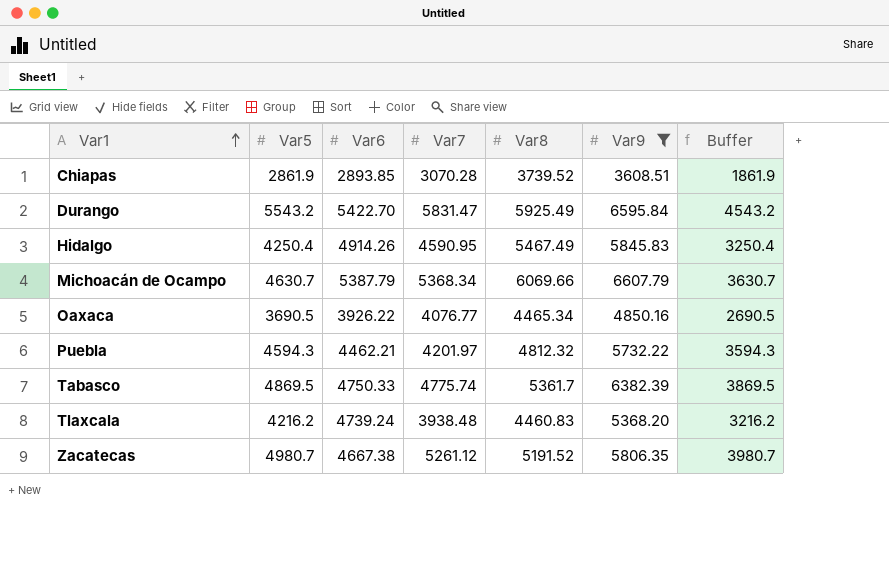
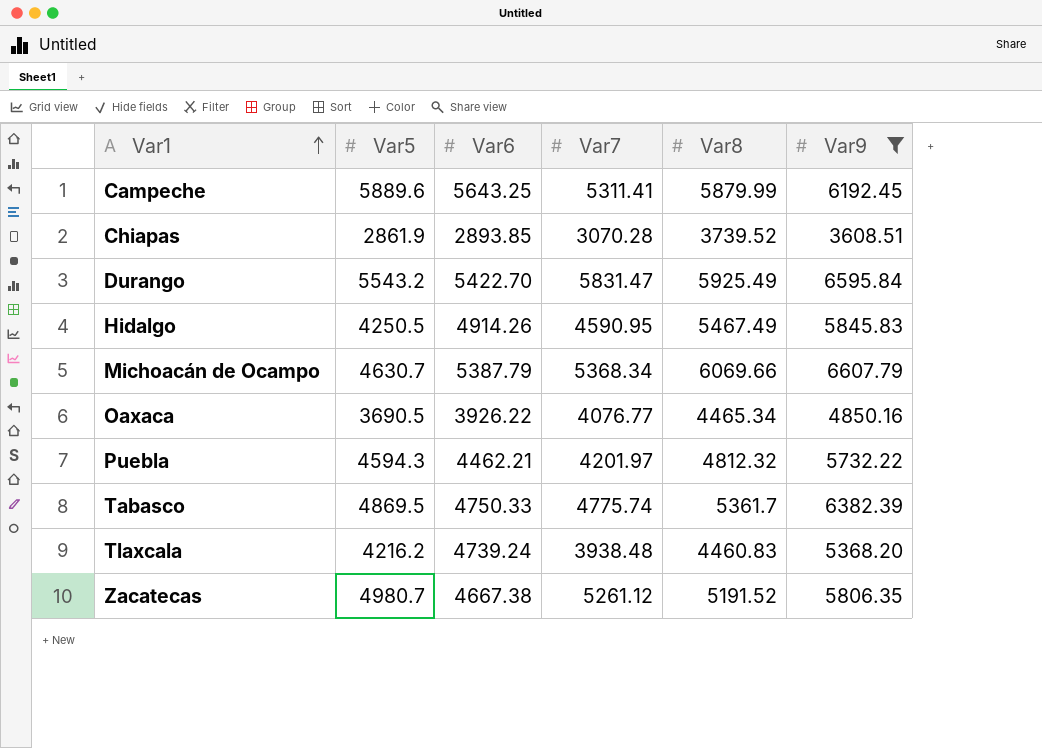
column Buffer | formula: [Var5] - 1000 -> none
row Campeche: none -> 5889.6 | 5643.25 | 5311.41 | 5879.99 | 6192.45
Hidalgo | Var5: 4250.4 -> 4250.5

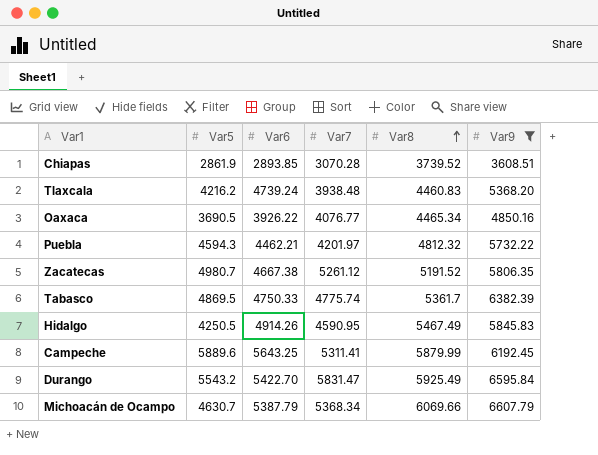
row order: Var1 ascending -> Var8 ascending

